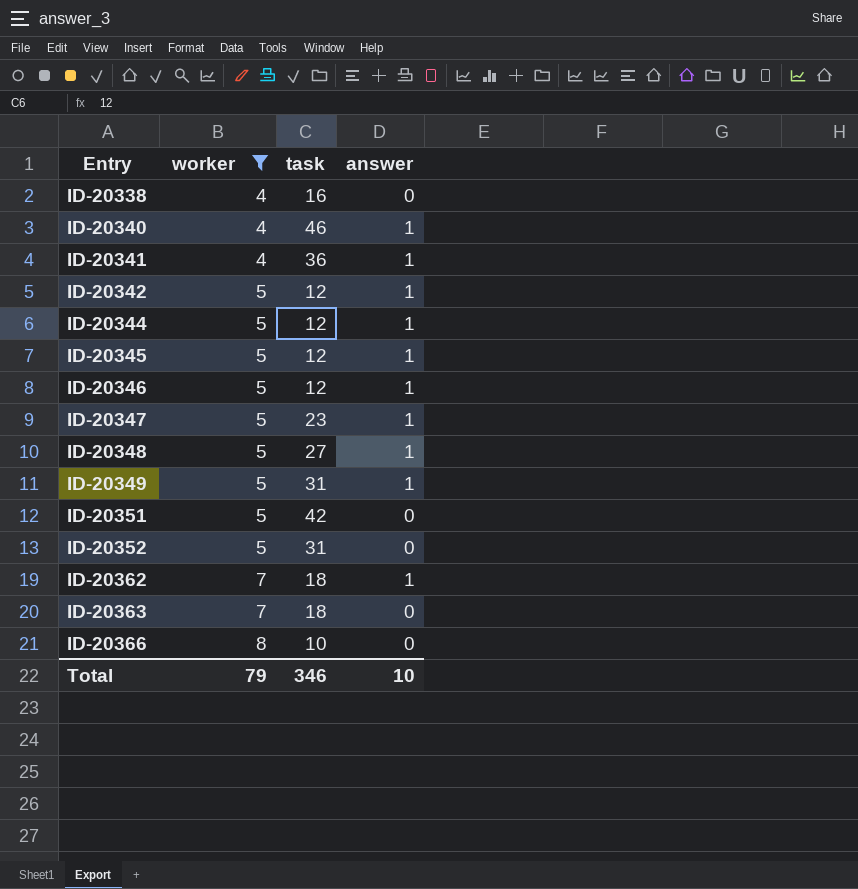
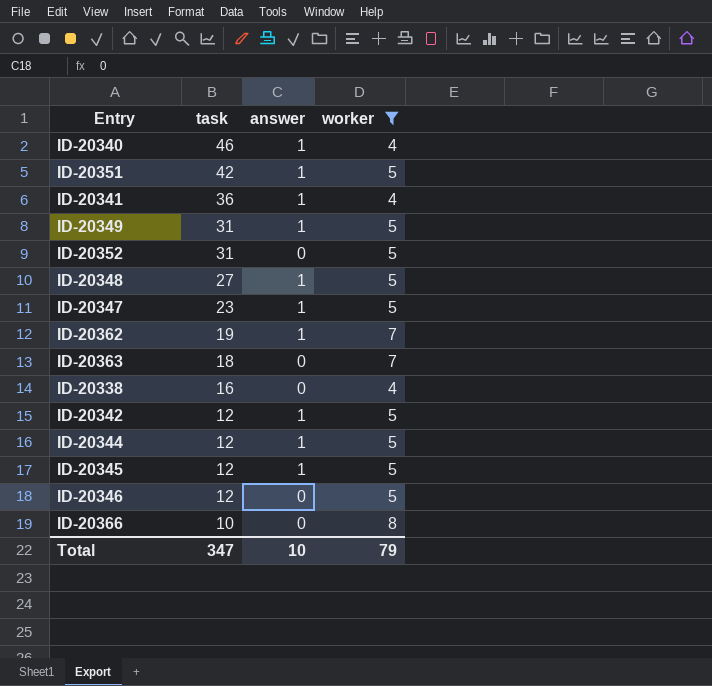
row order: Entry ascending -> task descending
column worker | position: 2 -> 4
ID-20351 | answer: 0 -> 1
ID-20362 | task: 18 -> 19
ID-20346 | answer: 1 -> 0
Total | task: 346 -> 347

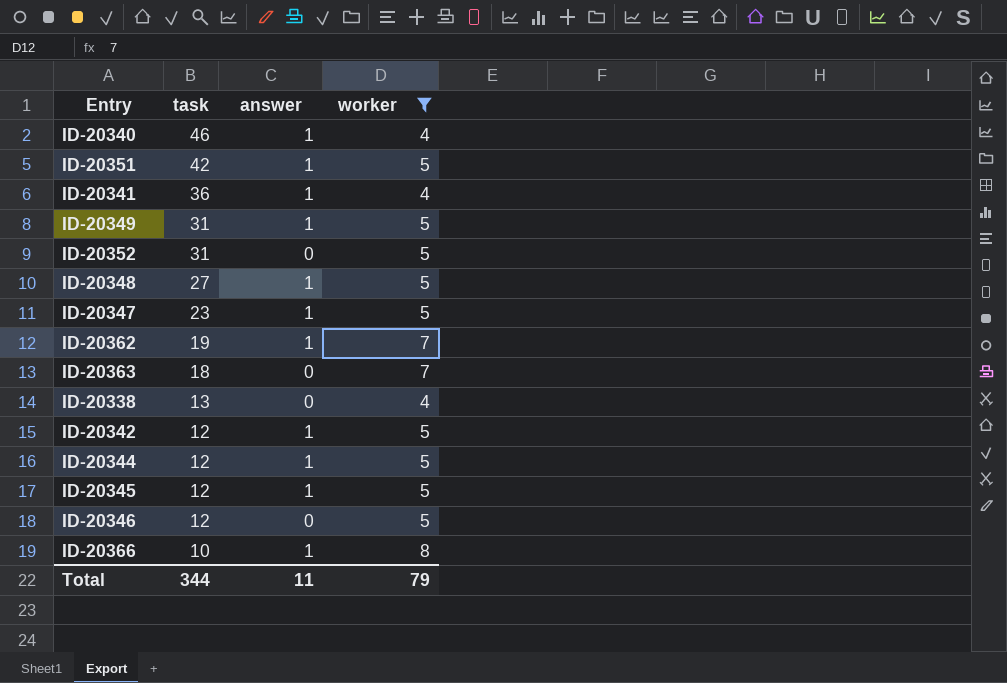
ID-20338 | task: 16 -> 13
ID-20366 | answer: 0 -> 1
Total | task: 347 -> 344
Total | answer: 10 -> 11

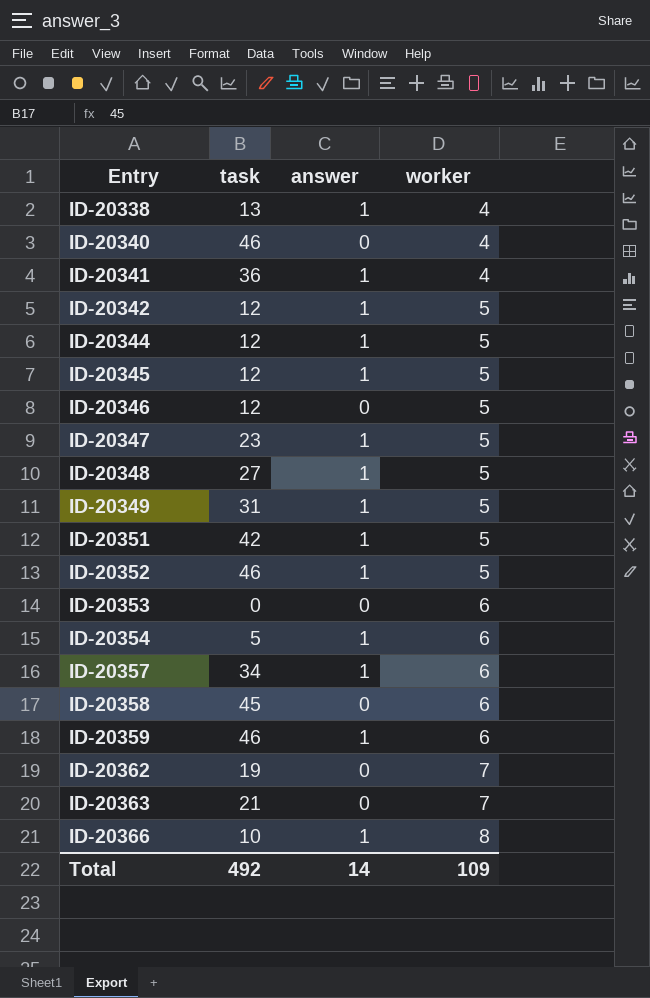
filter: worker != 6 -> none
row order: task descending -> Entry ascending
ID-20338 | answer: 0 -> 1
ID-20340 | answer: 1 -> 0
ID-20352 | task: 31 -> 46
ID-20352 | answer: 0 -> 1
ID-20362 | answer: 1 -> 0
ID-20363 | task: 18 -> 21
Total | task: 344 -> 492
Total | answer: 11 -> 14
Total | worker: 79 -> 109

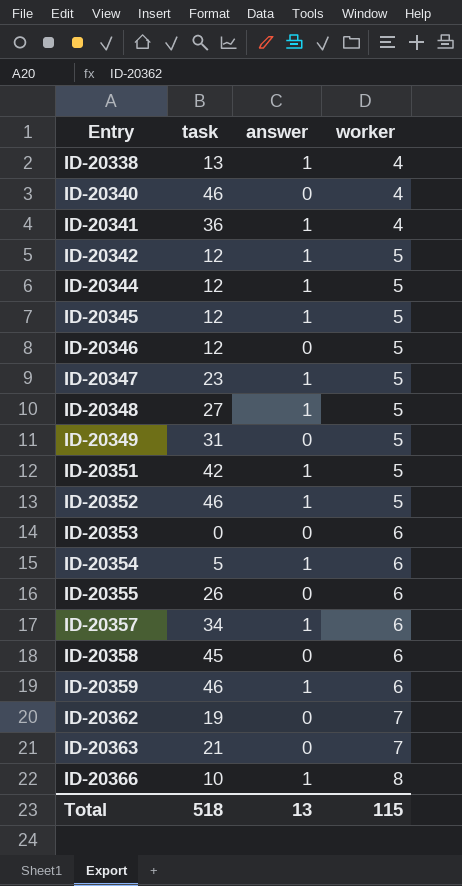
ID-20349 | answer: 1 -> 0
row ID-20355: none -> 26 | 0 | 6
Total | task: 492 -> 518
Total | answer: 14 -> 13
Total | worker: 109 -> 115

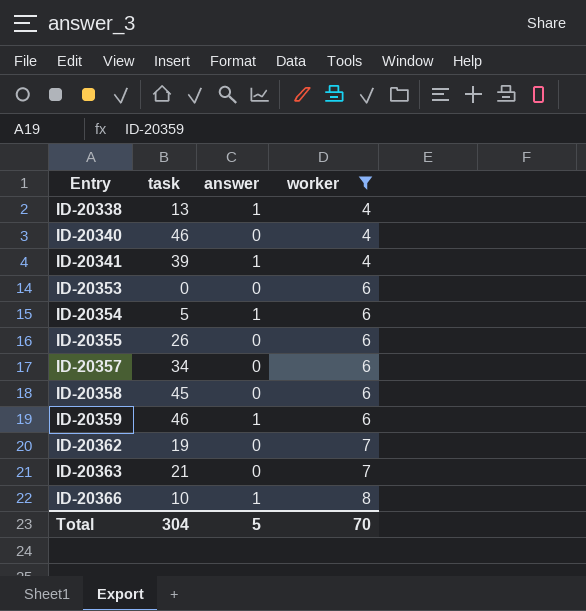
filter: none -> worker != 5
ID-20341 | task: 36 -> 39
ID-20357 | answer: 1 -> 0
Total | task: 518 -> 304
Total | answer: 13 -> 5
Total | worker: 115 -> 70

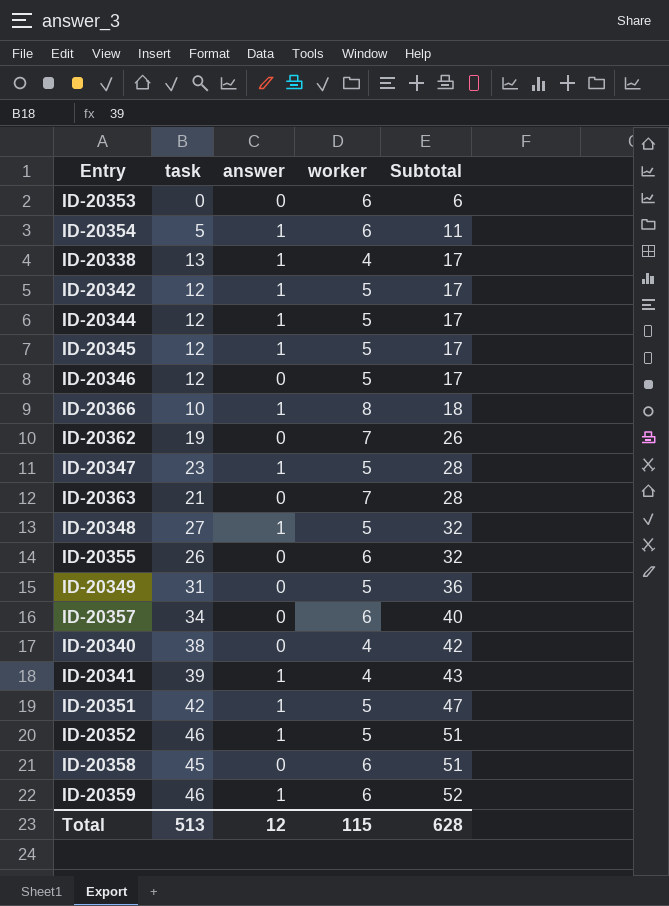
filter: worker != 5 -> none
row order: Entry ascending -> Subtotal ascending
column Subtotal | formula: none -> [task] + [worker]
ID-20340 | task: 46 -> 38
Total | task: 304 -> 513
Total | answer: 5 -> 12
Total | worker: 70 -> 115

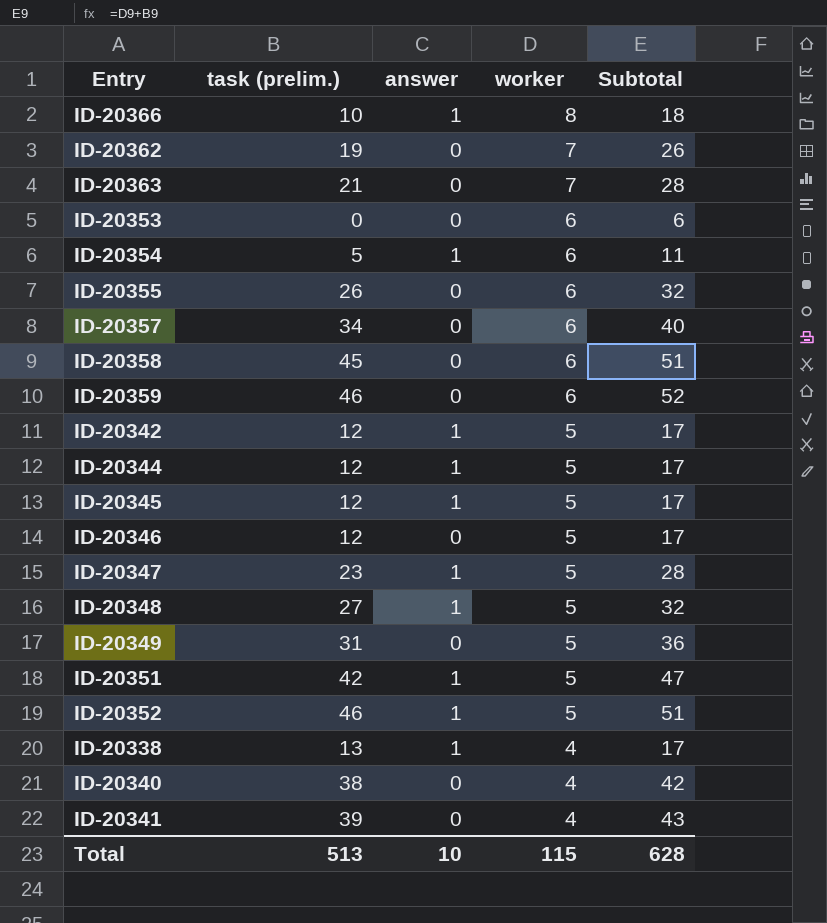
row order: Subtotal ascending -> worker descending
column name: task -> task (prelim.)
ID-20359 | answer: 1 -> 0
ID-20341 | answer: 1 -> 0
Total | answer: 12 -> 10

